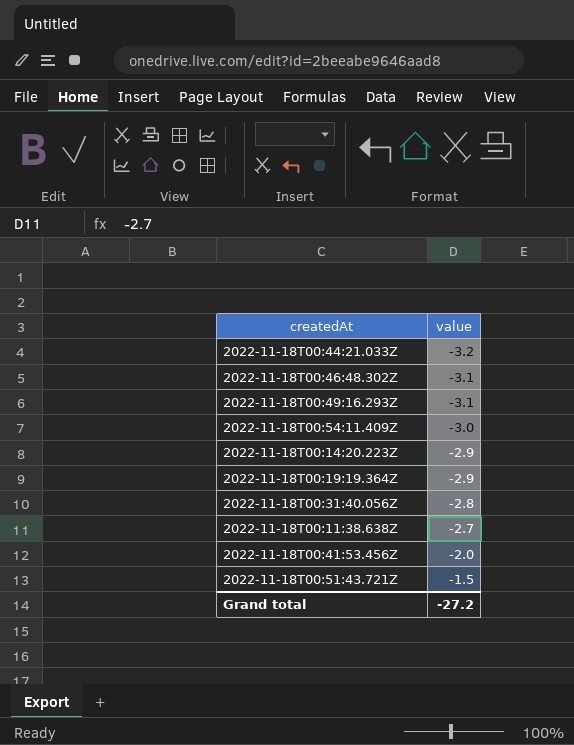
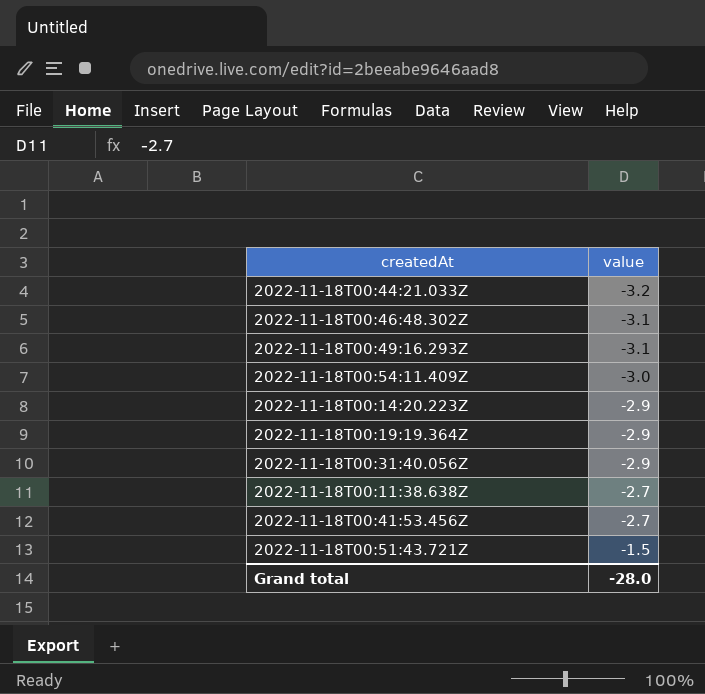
2022-11-18T00:31:40.056Z | value: -2.8 -> -2.9
2022-11-18T00:41:53.456Z | value: -2.0 -> -2.7
Grand total | value: -27.2 -> -28.0

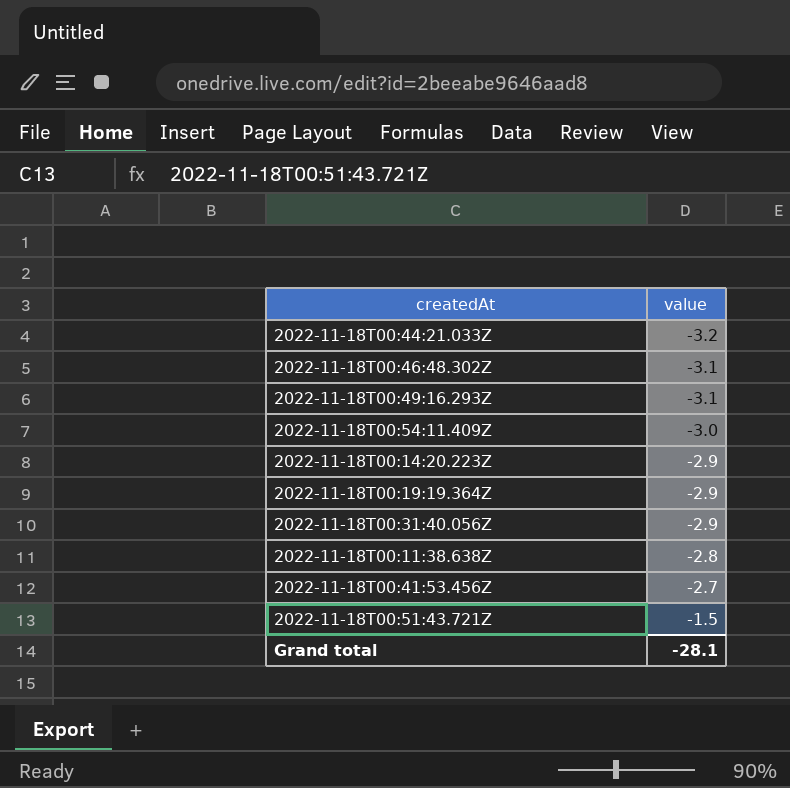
2022-11-18T00:11:38.638Z | value: -2.7 -> -2.8
Grand total | value: -28.0 -> -28.1

